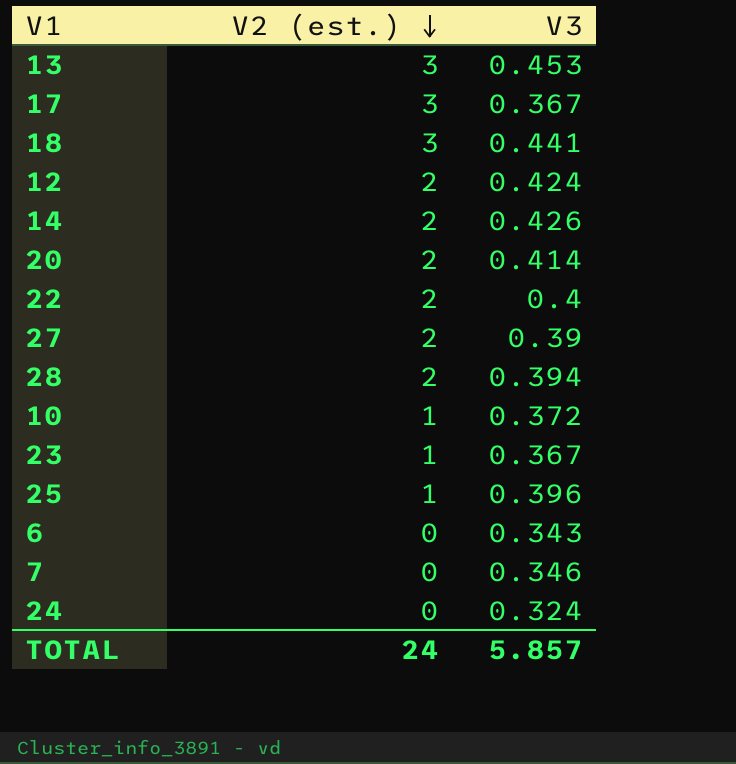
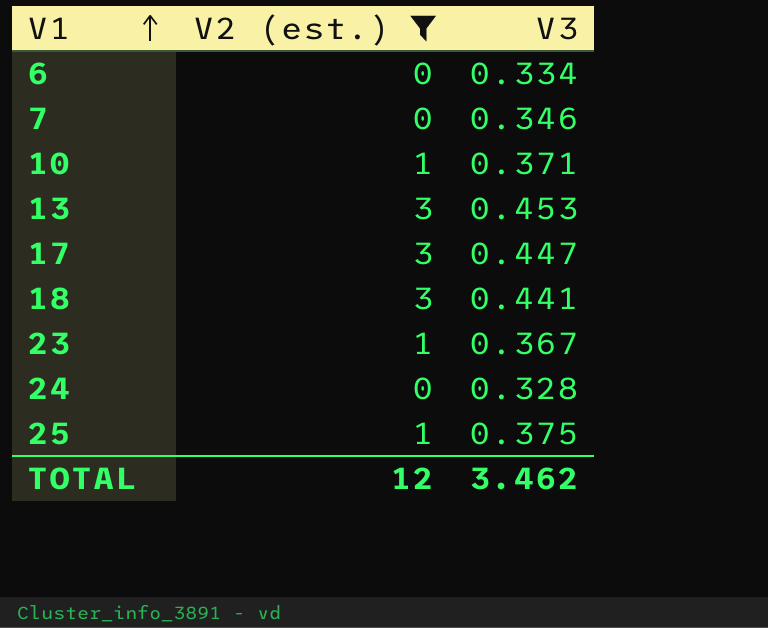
filter: none -> V2 (est.) != 2
row order: V2 (est.) descending -> V1 ascending
6 | V3: 0.343 -> 0.334
10 | V3: 0.372 -> 0.371
17 | V3: 0.367 -> 0.447
24 | V3: 0.324 -> 0.328
25 | V3: 0.396 -> 0.375
TOTAL | V2 (est.): 24 -> 12
TOTAL | V3: 5.857 -> 3.462

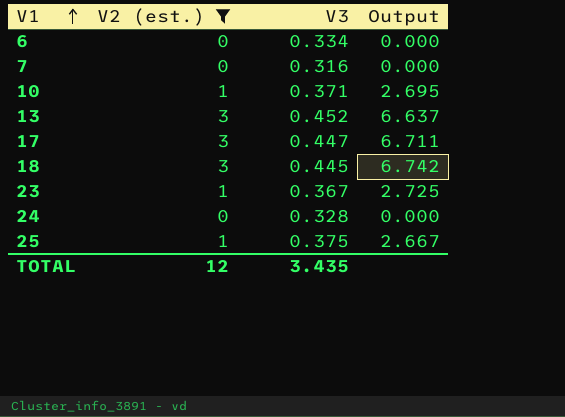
column Output | formula: none -> [V2 (est.)] / [V3]
7 | V3: 0.346 -> 0.316
13 | V3: 0.453 -> 0.452
18 | V3: 0.441 -> 0.445
TOTAL | V3: 3.462 -> 3.435

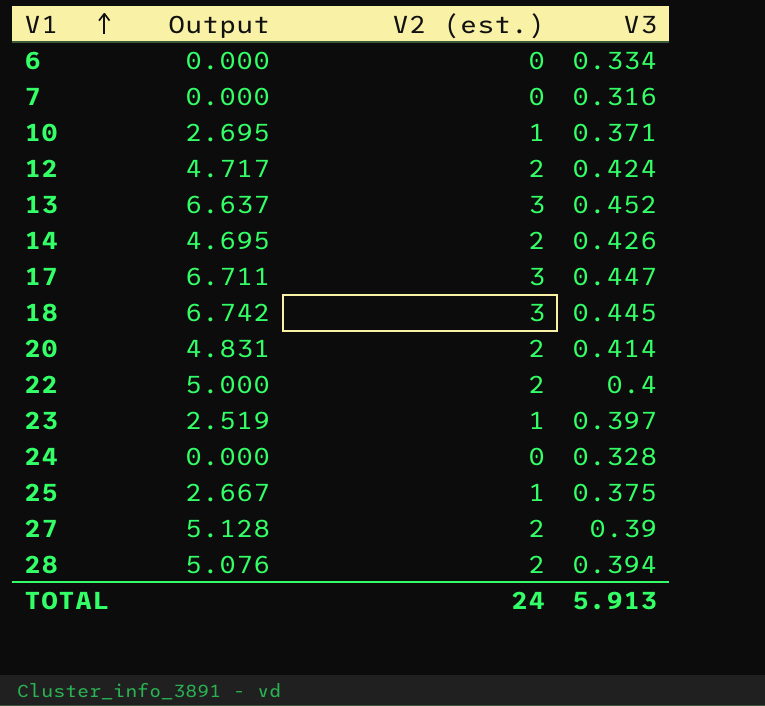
filter: V2 (est.) != 2 -> none
column Output | position: 4 -> 2
23 | Output: 2.725 -> 2.519
23 | V3: 0.367 -> 0.397
TOTAL | V2 (est.): 12 -> 24
TOTAL | V3: 3.435 -> 5.913

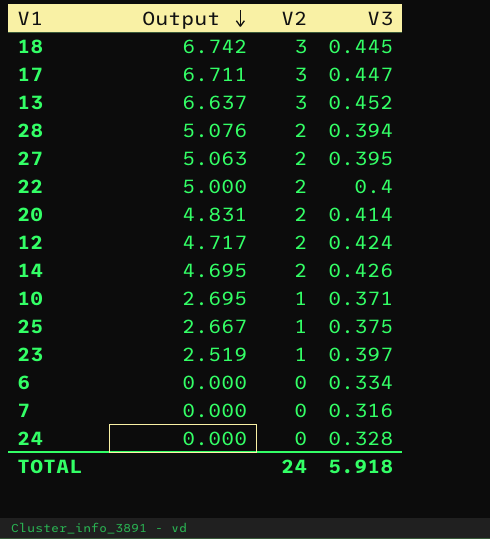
row order: V1 ascending -> Output descending
column name: V2 (est.) -> V2
27 | Output: 5.128 -> 5.063
27 | V3: 0.39 -> 0.395
TOTAL | V3: 5.913 -> 5.918

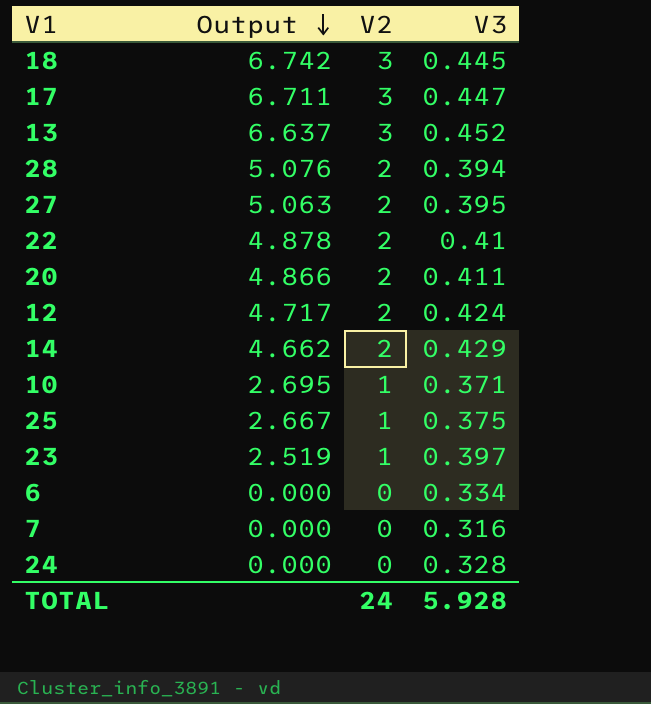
22 | Output: 5.000 -> 4.878
22 | V3: 0.4 -> 0.41
20 | Output: 4.831 -> 4.866
20 | V3: 0.414 -> 0.411
14 | Output: 4.695 -> 4.662
14 | V3: 0.426 -> 0.429
TOTAL | V3: 5.918 -> 5.928

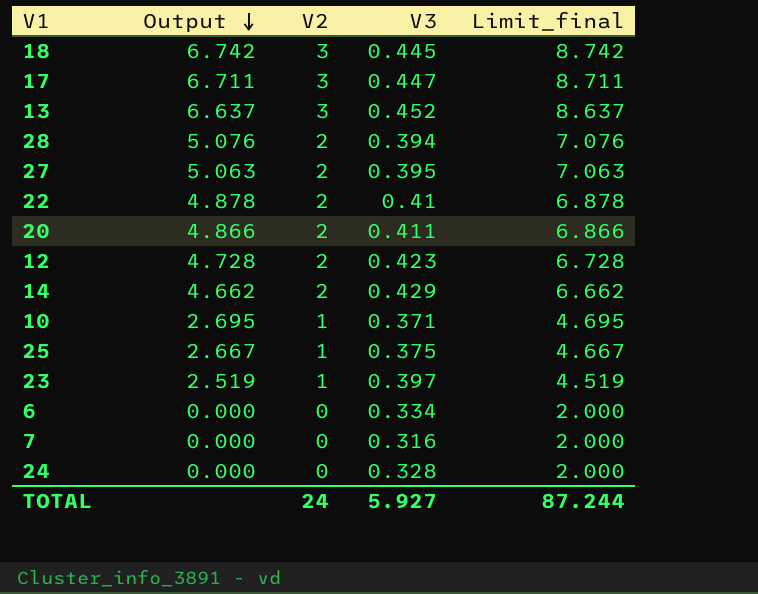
column Limit_final | formula: none -> [Output] + 2
12 | Output: 4.717 -> 4.728
12 | V3: 0.424 -> 0.423
TOTAL | V3: 5.928 -> 5.927

